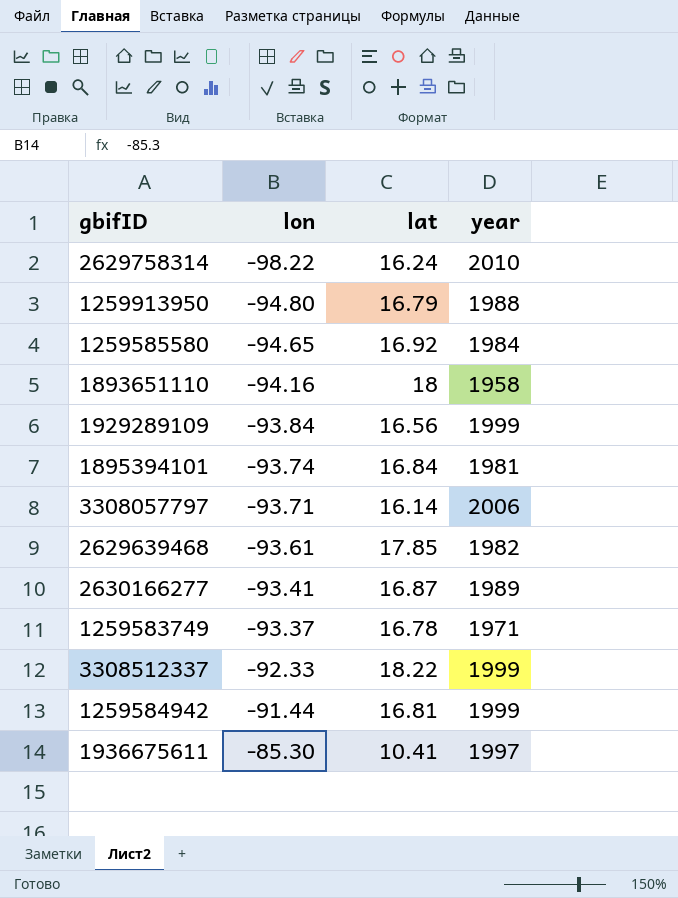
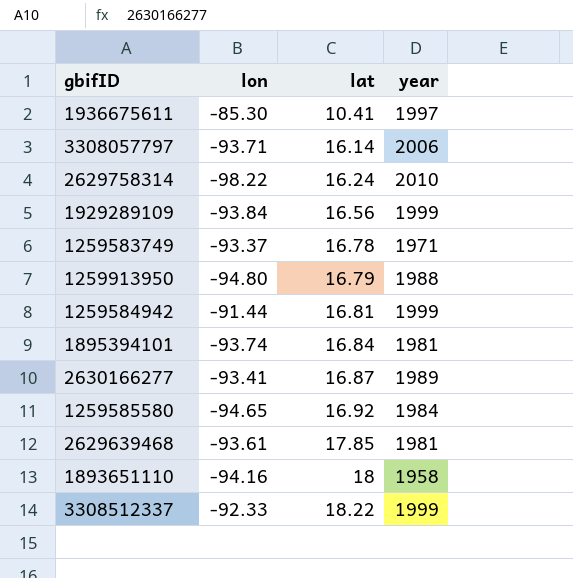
row order: lon ascending -> lat ascending
2629639468 | year: 1982 -> 1981

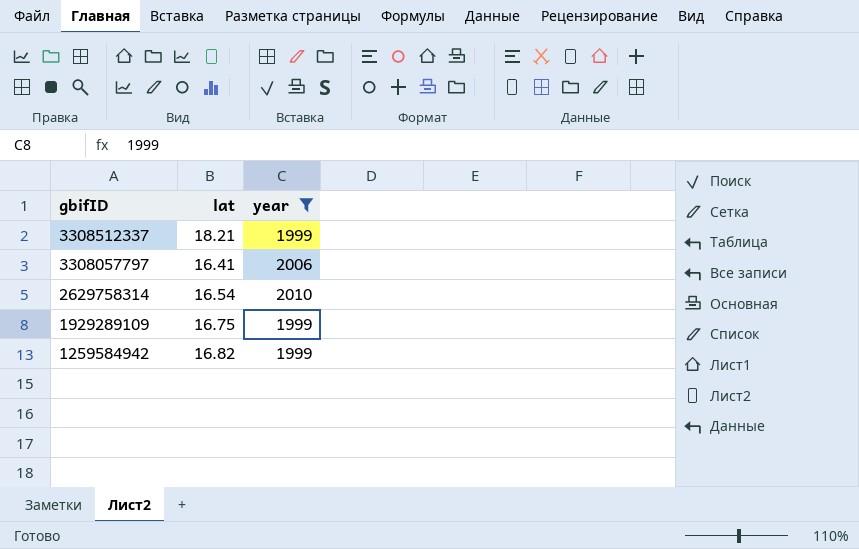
filter: none -> year >= 1999
row order: lat ascending -> gbifID descending
column lon | position: 2 -> none
3308512337 | lat: 18.22 -> 18.21
3308057797 | lat: 16.14 -> 16.41
2629758314 | lat: 16.24 -> 16.54
1929289109 | lat: 16.56 -> 16.75
1259584942 | lat: 16.81 -> 16.82

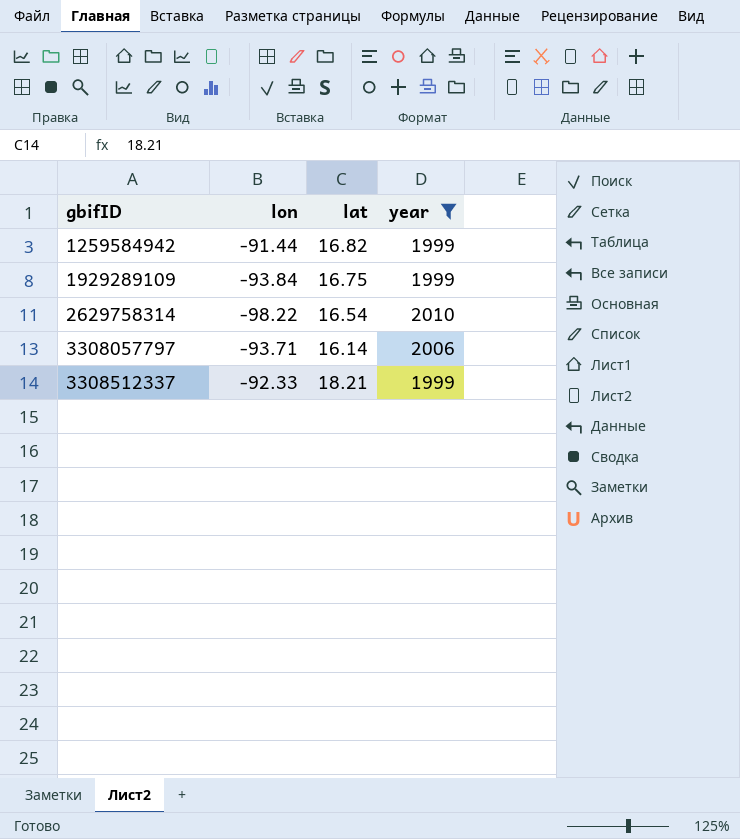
row order: gbifID descending -> gbifID ascending
column lon | position: none -> 2
3308057797 | lat: 16.41 -> 16.14

